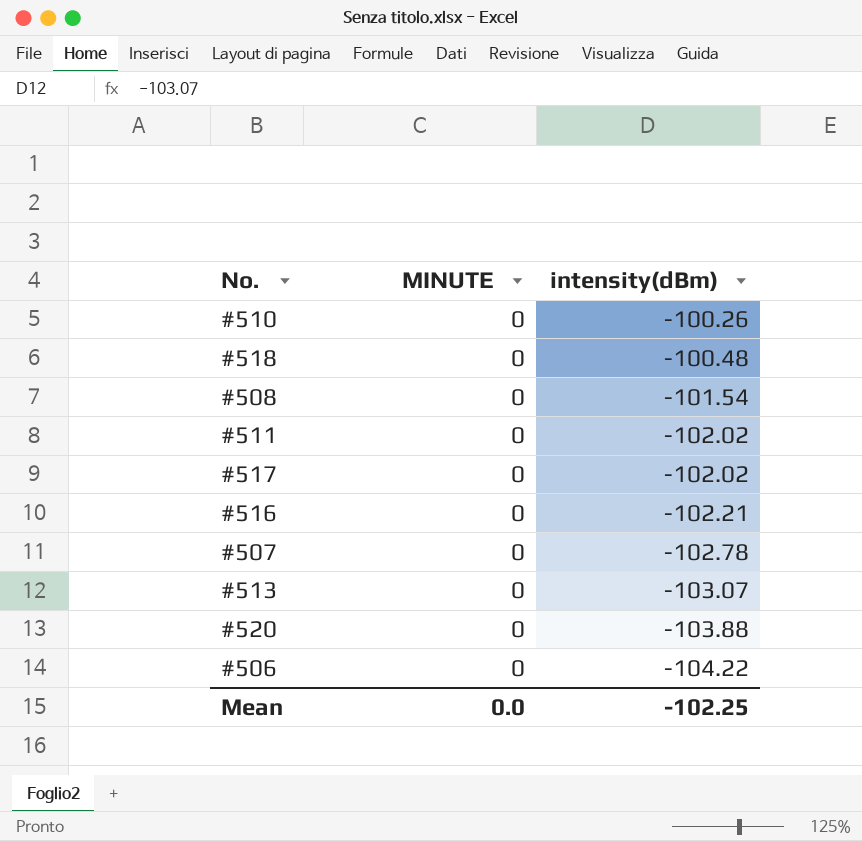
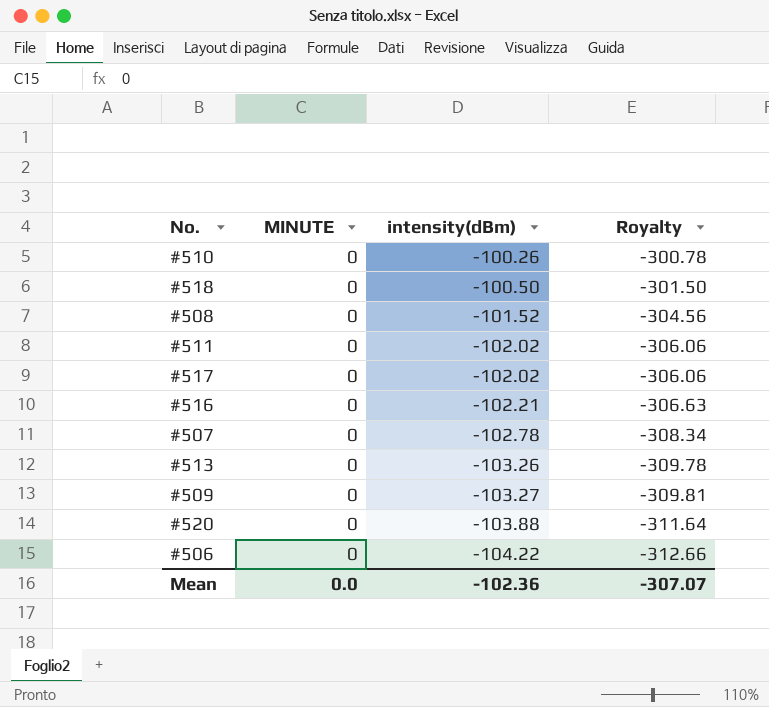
column Royalty | formula: none -> [intensity(dBm)] * 3
#518 | intensity(dBm): -100.48 -> -100.50
#508 | intensity(dBm): -101.54 -> -101.52
#513 | intensity(dBm): -103.07 -> -103.26
row #509: none -> 0 | -103.27 | -309.81
Mean | intensity(dBm): -102.25 -> -102.36

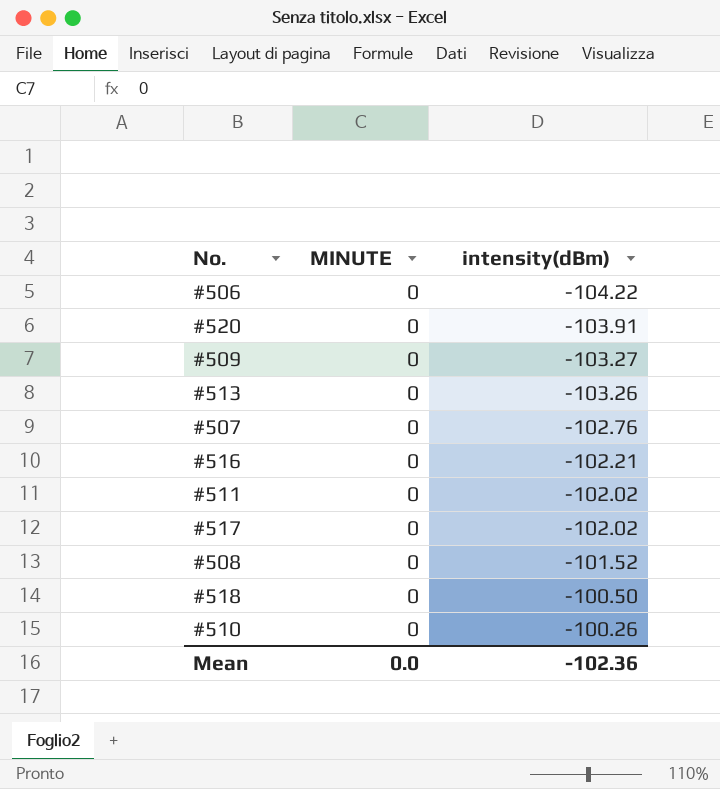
row order: intensity(dBm) descending -> intensity(dBm) ascending
column Royalty | formula: [intensity(dBm)] * 3 -> none
#520 | intensity(dBm): -103.88 -> -103.91
#507 | intensity(dBm): -102.78 -> -102.76

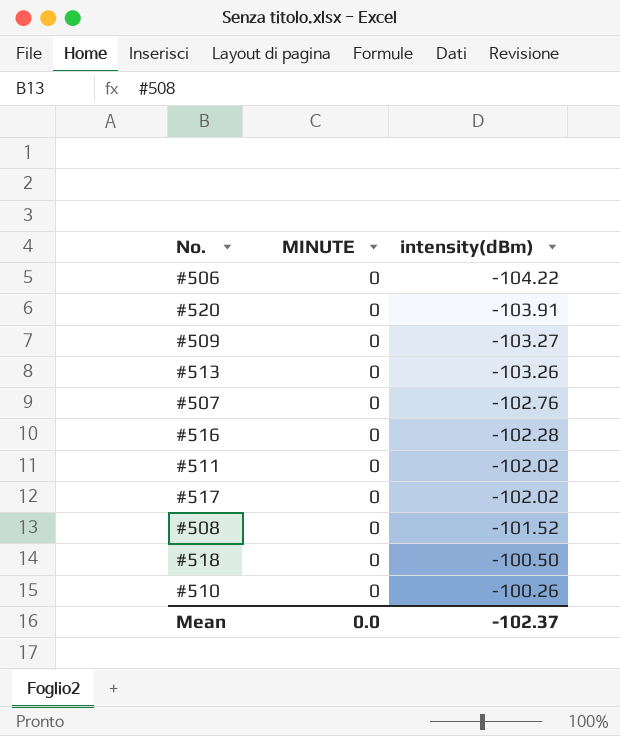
#516 | intensity(dBm): -102.21 -> -102.28
Mean | intensity(dBm): -102.36 -> -102.37

